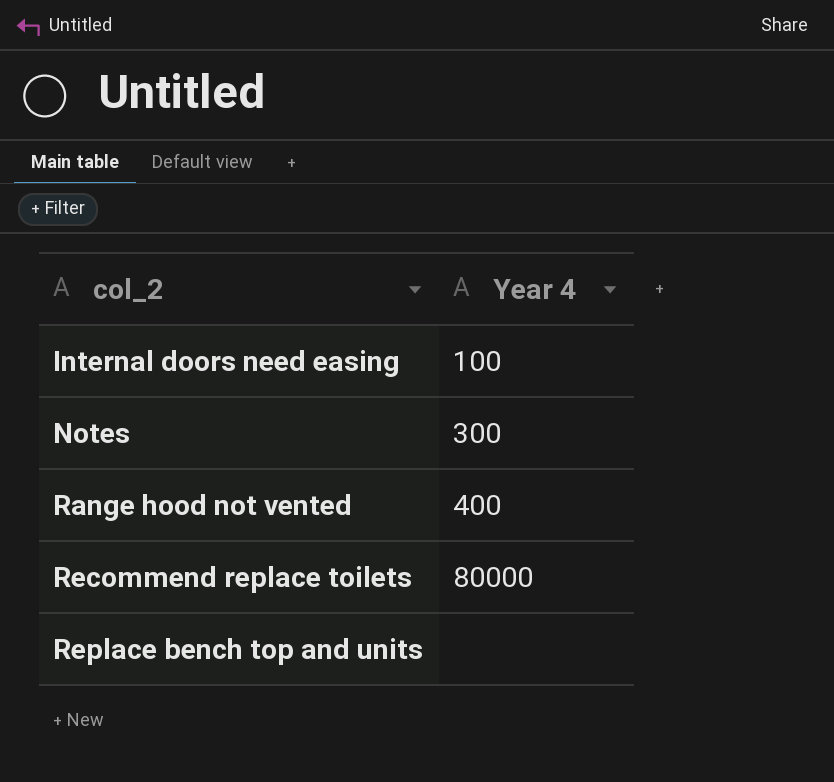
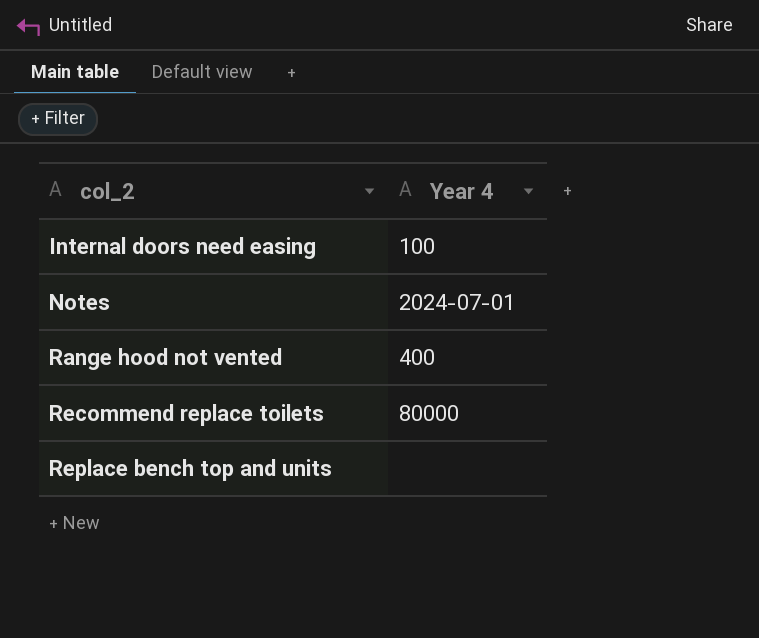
Notes | Year 4: 300 -> 2024-07-01

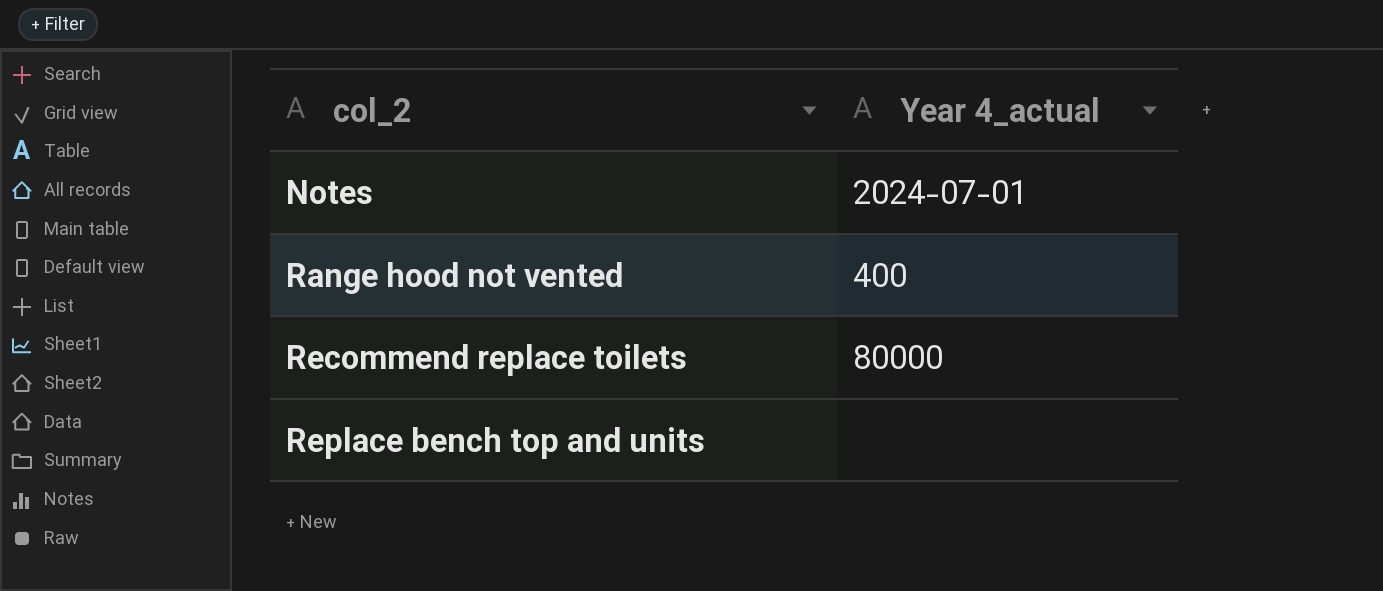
column name: Year 4 -> Year 4_actual
row Internal doors need easing: 100 -> none

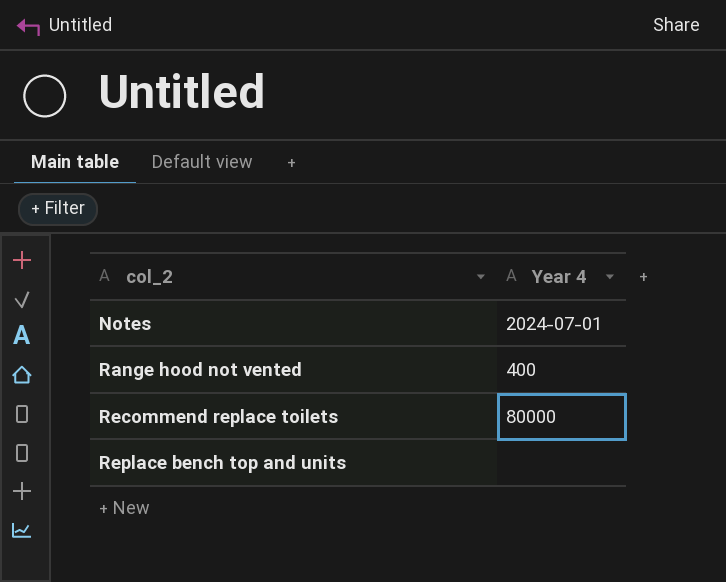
column name: Year 4_actual -> Year 4

